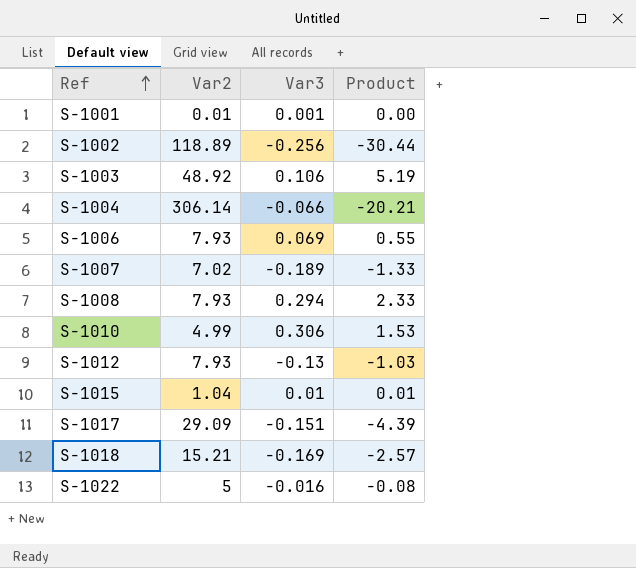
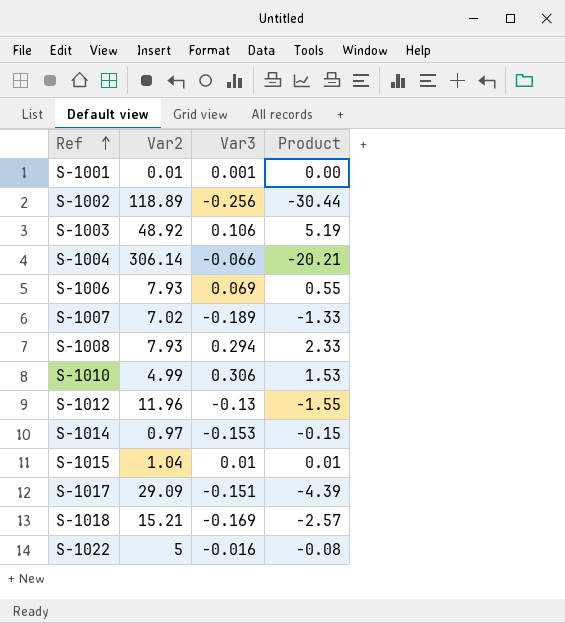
S-1012 | Var2: 7.93 -> 11.96
S-1012 | Product: -1.03 -> -1.55
row S-1014: none -> 0.97 | -0.153 | -0.15

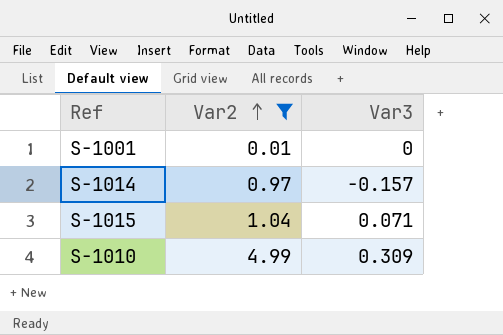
filter: none -> Var2 <= 4.99
row order: Ref ascending -> Var2 ascending
column Product | formula: [Var2] * [Var3] -> none
S-1001 | Var3: 0.001 -> 0
S-1014 | Var3: -0.153 -> -0.157
S-1015 | Var3: 0.01 -> 0.071
S-1010 | Var3: 0.306 -> 0.309

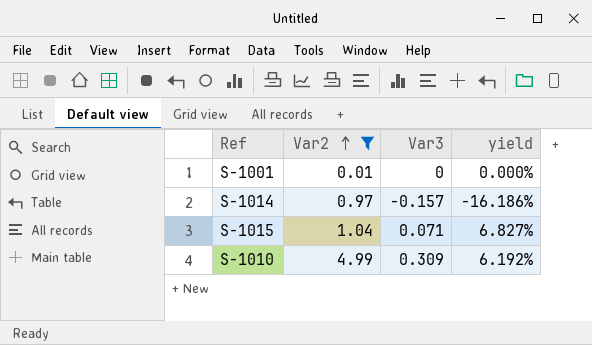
column yield | formula: none -> [Var3] / [Var2]

